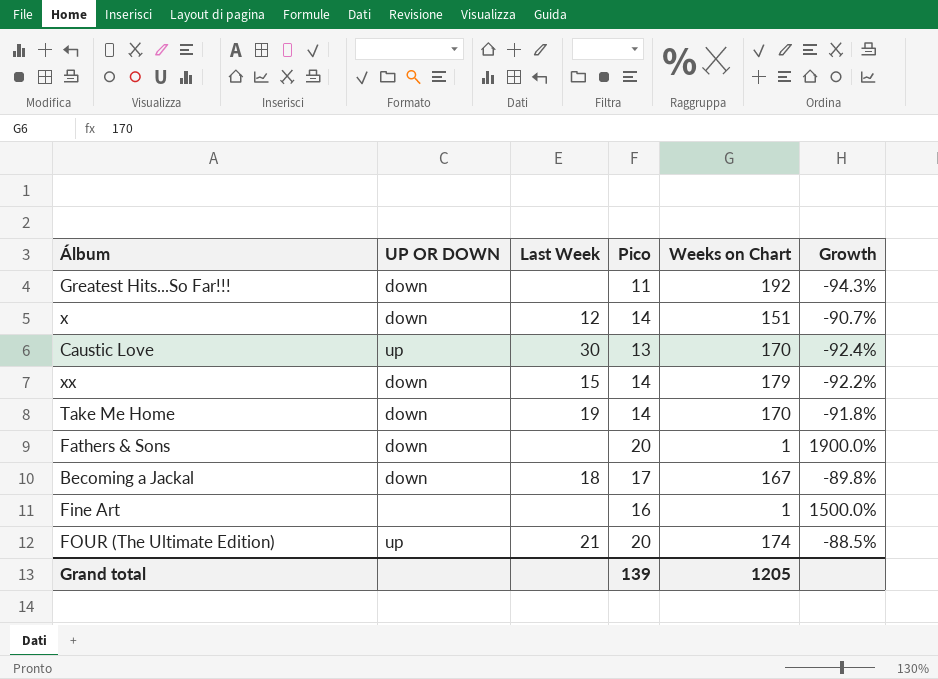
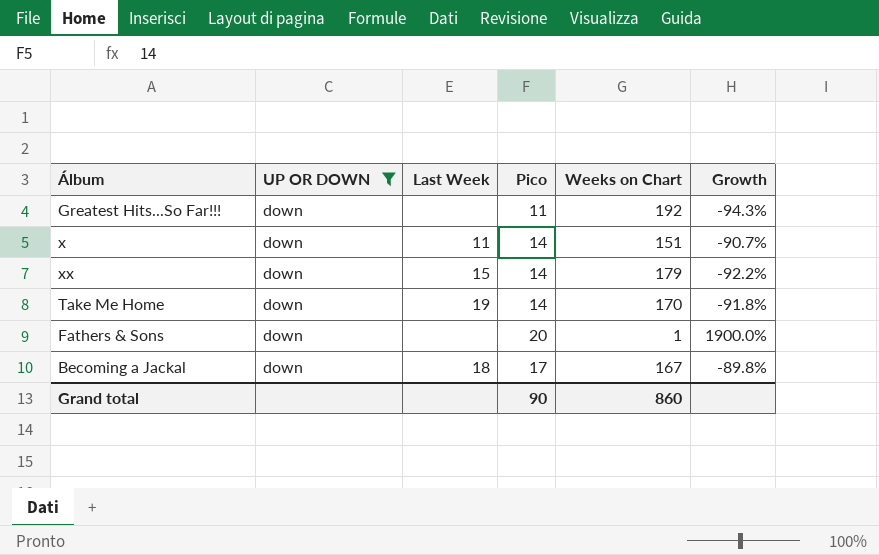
filter: none -> UP OR DOWN = down
x | Last Week: 12 -> 11
Grand total | Pico: 139 -> 90
Grand total | Weeks on Chart: 1205 -> 860

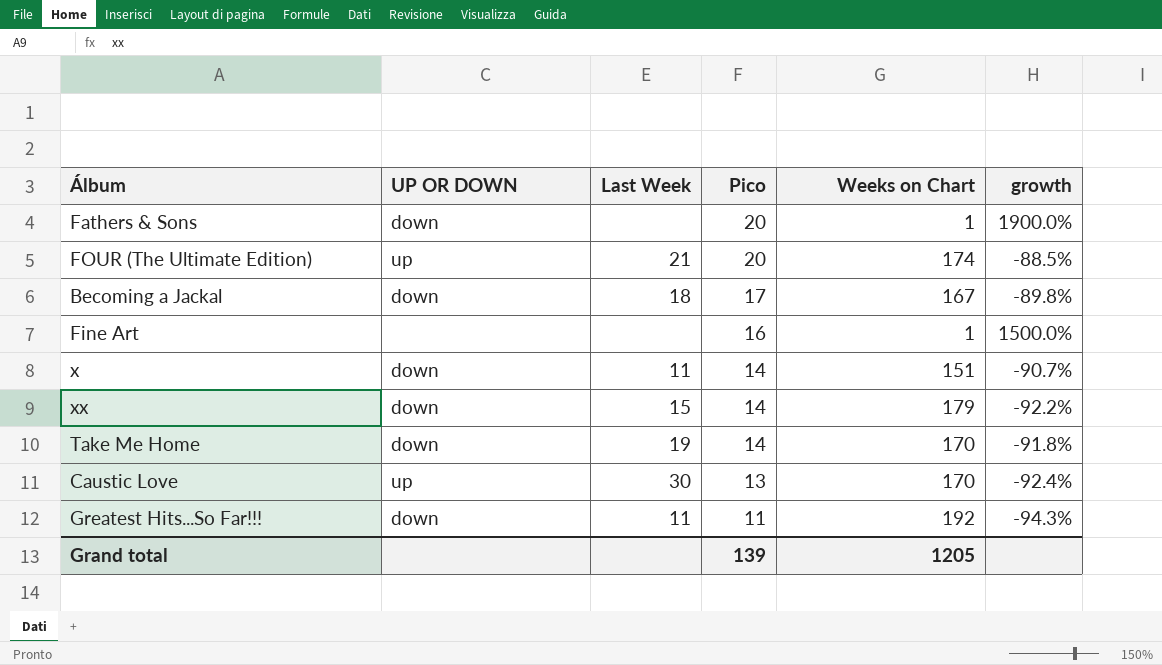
filter: UP OR DOWN = down -> none
row order: none -> Pico descending
column name: Growth -> growth
Greatest Hits...So Far!!! | Last Week: none -> 11
Grand total | Pico: 90 -> 139
Grand total | Weeks on Chart: 860 -> 1205

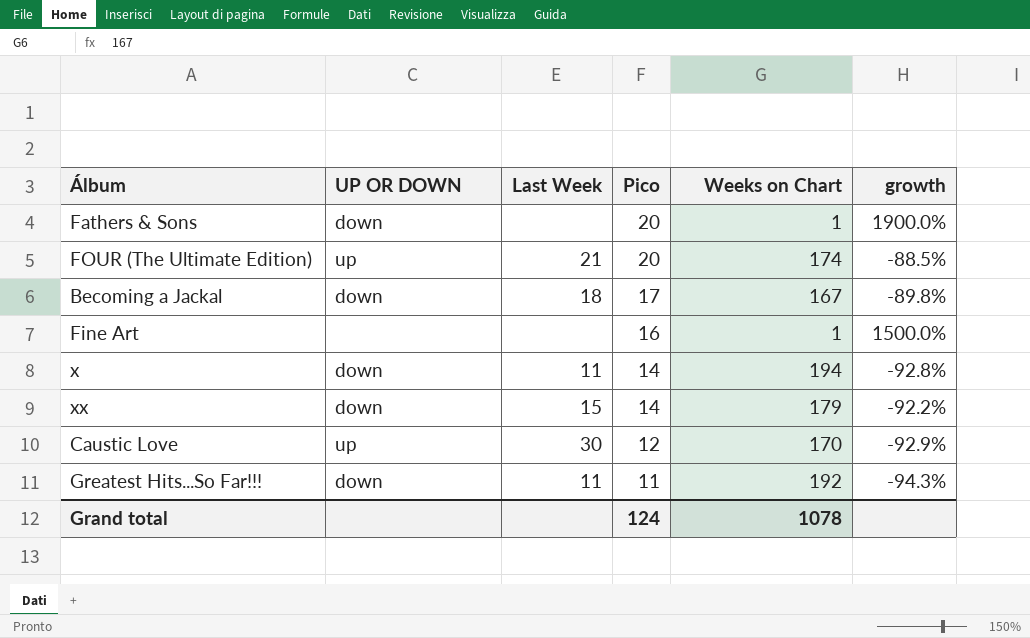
row Take Me Home: down | 19 | 14 | 170 | -91.8% -> none
x | Weeks on Chart: 151 -> 194
x | growth: -90.7% -> -92.8%
Caustic Love | Pico: 13 -> 12
Caustic Love | growth: -92.4% -> -92.9%
Grand total | Pico: 139 -> 124
Grand total | Weeks on Chart: 1205 -> 1078

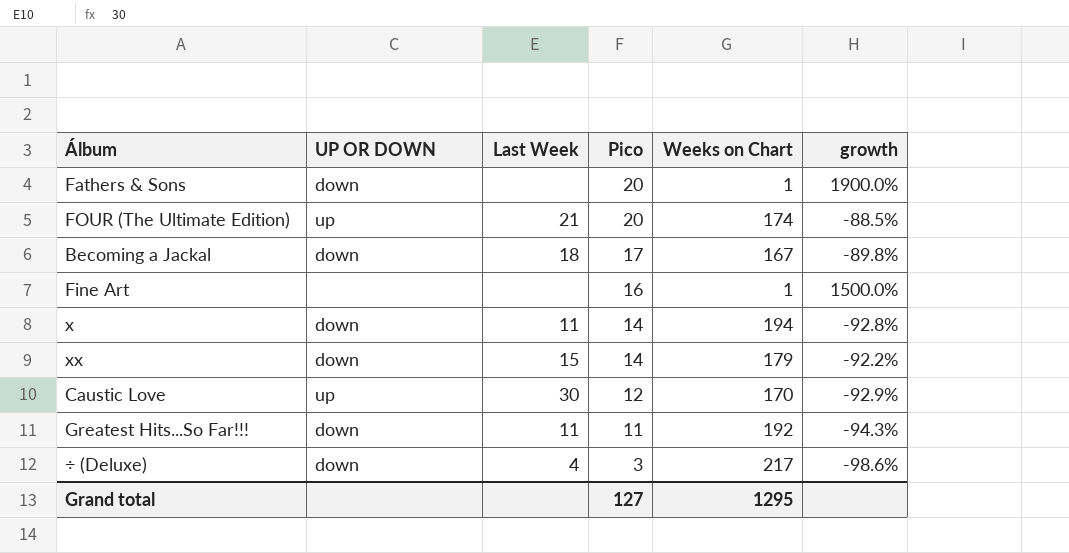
row ÷ (Deluxe): none -> down | 4 | 3 | 217 | -98.6%
Grand total | Pico: 124 -> 127
Grand total | Weeks on Chart: 1078 -> 1295

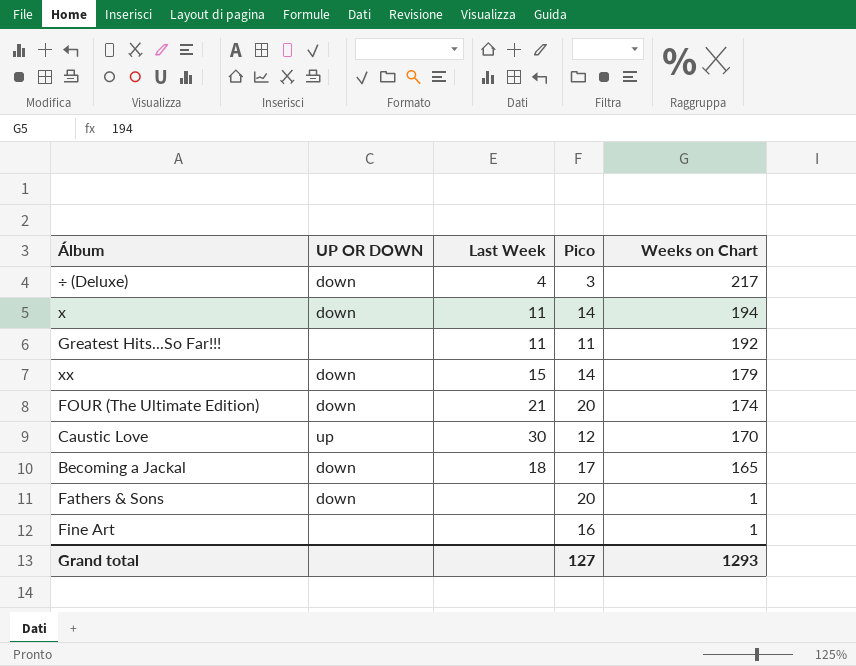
row order: Pico descending -> Weeks on Chart descending
column growth | formula: ([Pico] - [Weeks on Chart]) / [Weeks on Chart] -> none
Greatest Hits...So Far!!! | UP OR DOWN: down -> none
FOUR (The Ultimate Edition) | UP OR DOWN: up -> down
Becoming a Jackal | Weeks on Chart: 167 -> 165
Grand total | Weeks on Chart: 1295 -> 1293

